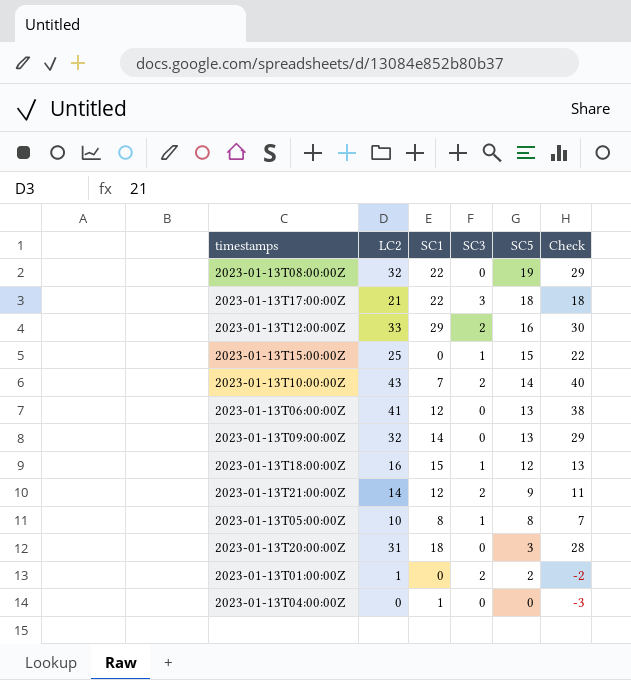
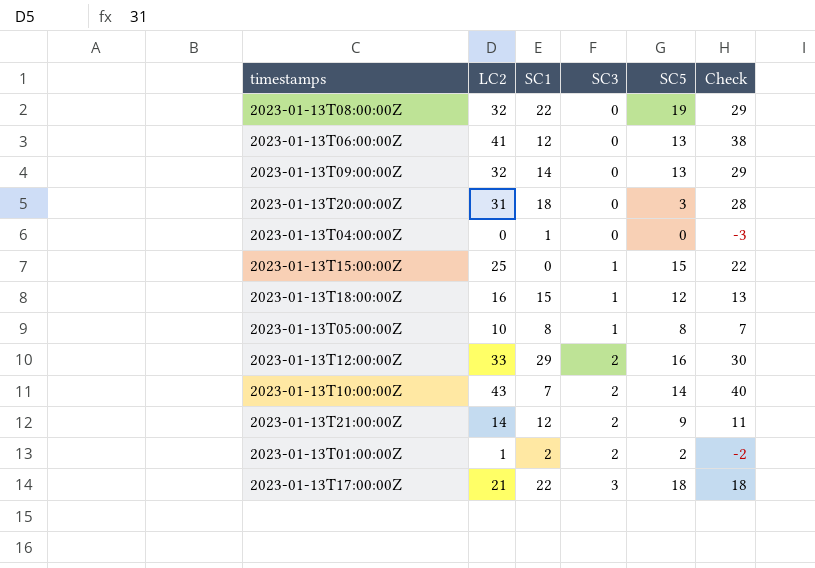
row order: SC5 descending -> SC3 ascending
2023-01-13T01:00:00Z | SC1: 0 -> 2

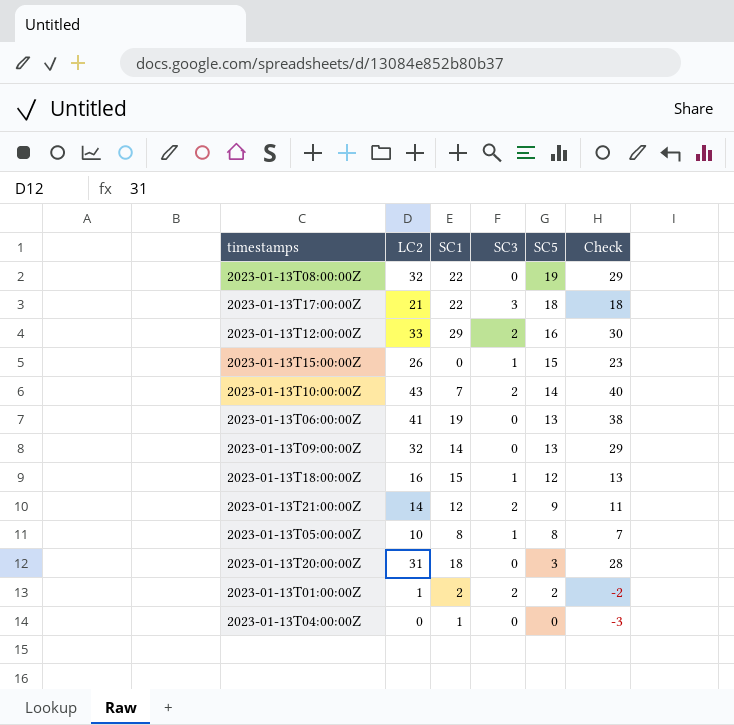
row order: SC3 ascending -> SC5 descending
2023-01-13T15:00:00Z | LC2: 25 -> 26
2023-01-13T15:00:00Z | Check: 22 -> 23
2023-01-13T06:00:00Z | SC1: 12 -> 19

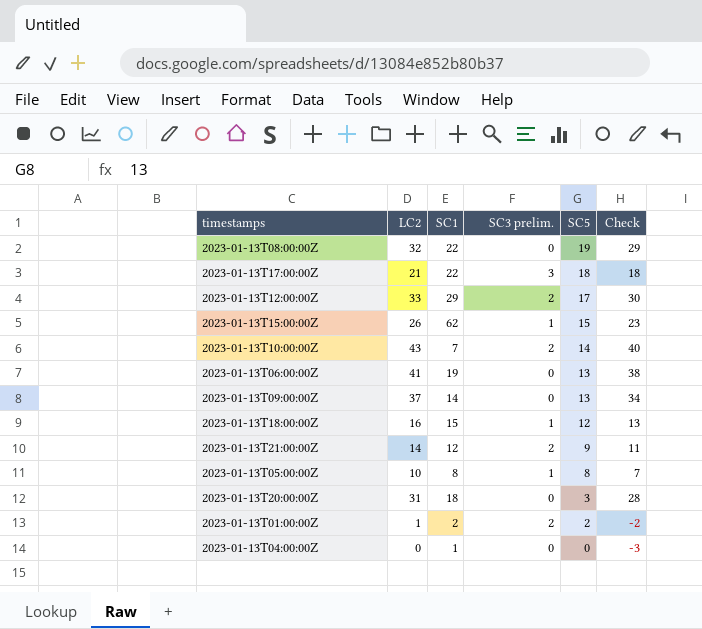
column name: SC3 -> SC3 prelim.
2023-01-13T12:00:00Z | SC5: 16 -> 17
2023-01-13T15:00:00Z | SC1: 0 -> 62
2023-01-13T09:00:00Z | LC2: 32 -> 37
2023-01-13T09:00:00Z | Check: 29 -> 34

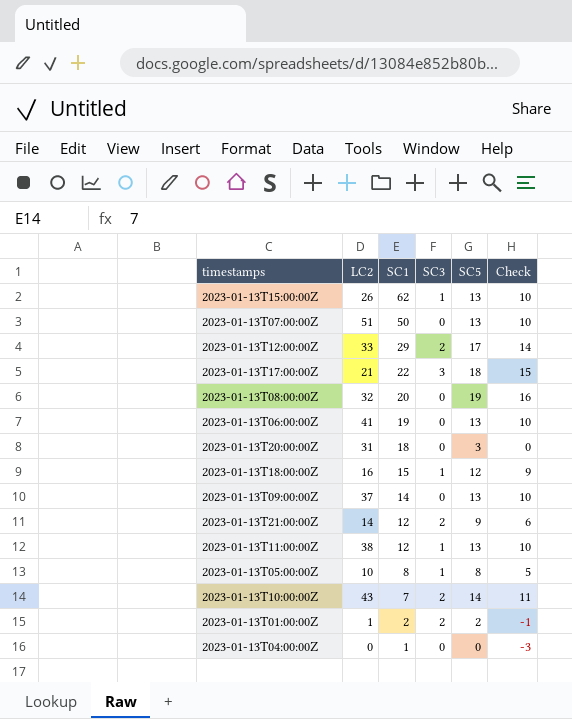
row order: SC5 descending -> SC1 descending
column name: SC3 prelim. -> SC3
column Check | formula: [LC2] - 3 -> [SC5] - 3
2023-01-13T15:00:00Z | SC5: 15 -> 13
row 2023-01-13T07:00:00Z: none -> 51 | 50 | 0 | 13 | 10
2023-01-13T08:00:00Z | SC1: 22 -> 20
row 2023-01-13T11:00:00Z: none -> 38 | 12 | 1 | 13 | 10

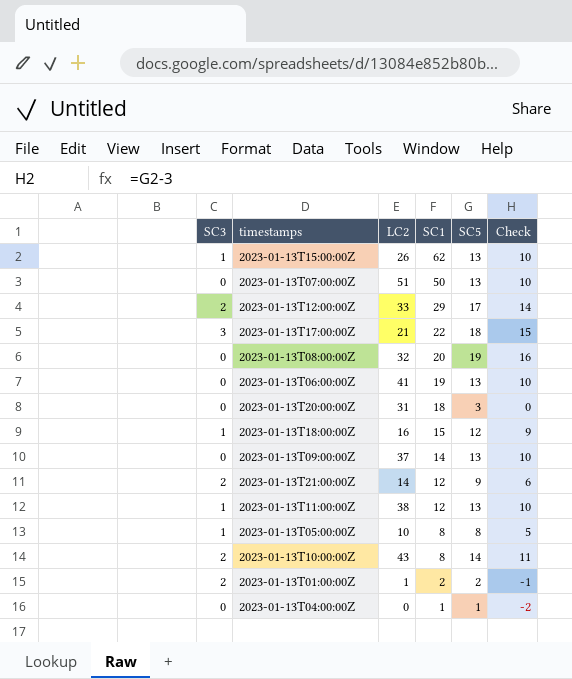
column SC3 | position: 4 -> 1
2023-01-13T10:00:00Z | SC1: 7 -> 8
2023-01-13T04:00:00Z | SC5: 0 -> 1
2023-01-13T04:00:00Z | Check: -3 -> -2

